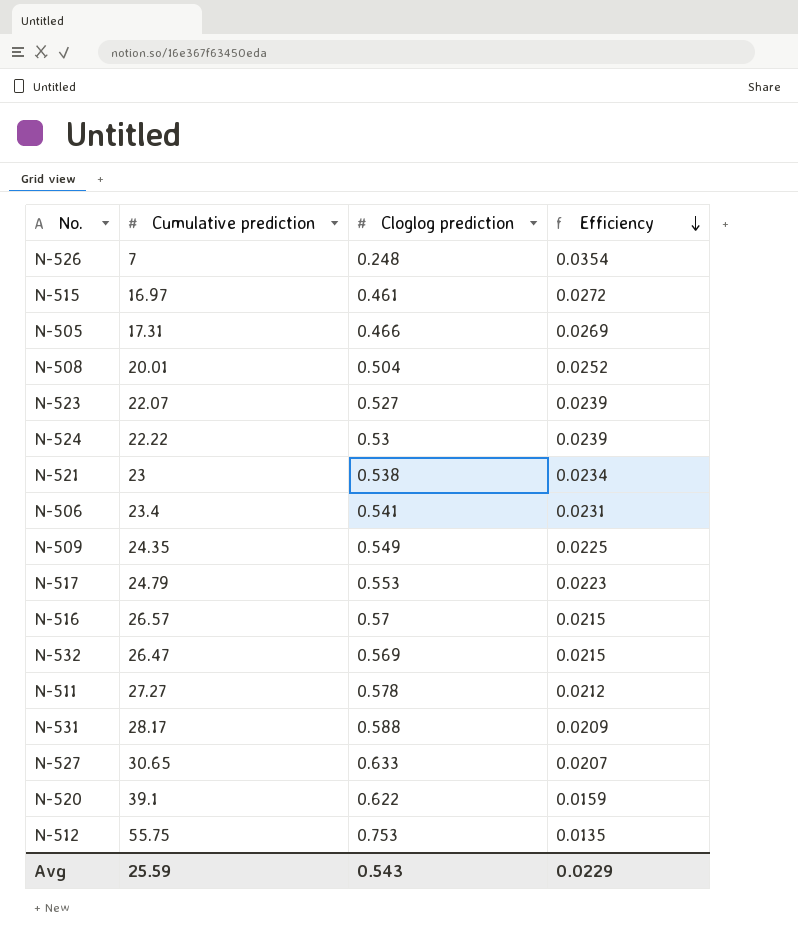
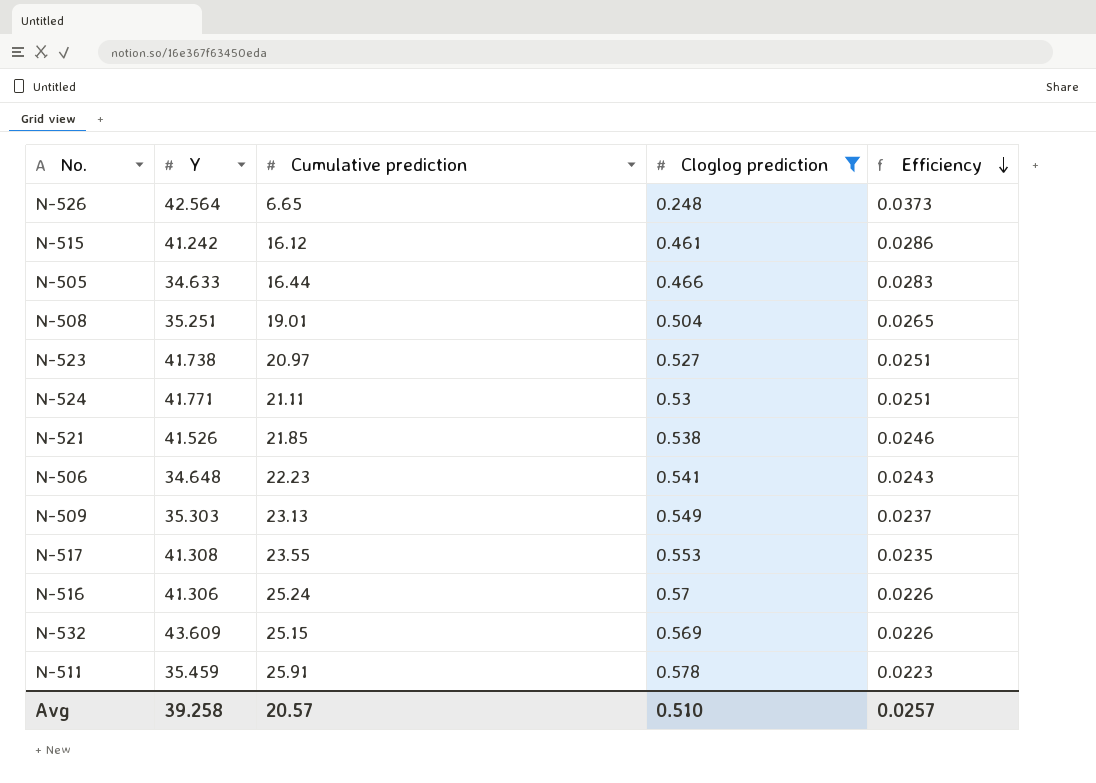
filter: none -> Cloglog prediction <= 0.578
column Y | position: none -> 2
N-526 | Cumulative prediction: 7 -> 6.65
N-526 | Efficiency: 0.0354 -> 0.0373
N-515 | Cumulative prediction: 16.97 -> 16.12
N-515 | Efficiency: 0.0272 -> 0.0286
N-505 | Cumulative prediction: 17.31 -> 16.44
N-505 | Efficiency: 0.0269 -> 0.0283
N-508 | Cumulative prediction: 20.01 -> 19.01
N-508 | Efficiency: 0.0252 -> 0.0265
N-523 | Cumulative prediction: 22.07 -> 20.97
N-523 | Efficiency: 0.0239 -> 0.0251
N-524 | Cumulative prediction: 22.22 -> 21.11
N-524 | Efficiency: 0.0239 -> 0.0251
N-521 | Cumulative prediction: 23 -> 21.85
N-521 | Efficiency: 0.0234 -> 0.0246
N-506 | Cumulative prediction: 23.4 -> 22.23
N-506 | Efficiency: 0.0231 -> 0.0243
N-509 | Cumulative prediction: 24.35 -> 23.13
N-509 | Efficiency: 0.0225 -> 0.0237
N-517 | Cumulative prediction: 24.79 -> 23.55
N-517 | Efficiency: 0.0223 -> 0.0235
N-516 | Cumulative prediction: 26.57 -> 25.24
N-516 | Efficiency: 0.0215 -> 0.0226
N-532 | Cumulative prediction: 26.47 -> 25.15
N-532 | Efficiency: 0.0215 -> 0.0226
N-511 | Cumulative prediction: 27.27 -> 25.91
N-511 | Efficiency: 0.0212 -> 0.0223
Avg | Cumulative prediction: 25.59 -> 20.57
Avg | Cloglog prediction: 0.543 -> 0.510
Avg | Efficiency: 0.0229 -> 0.0257

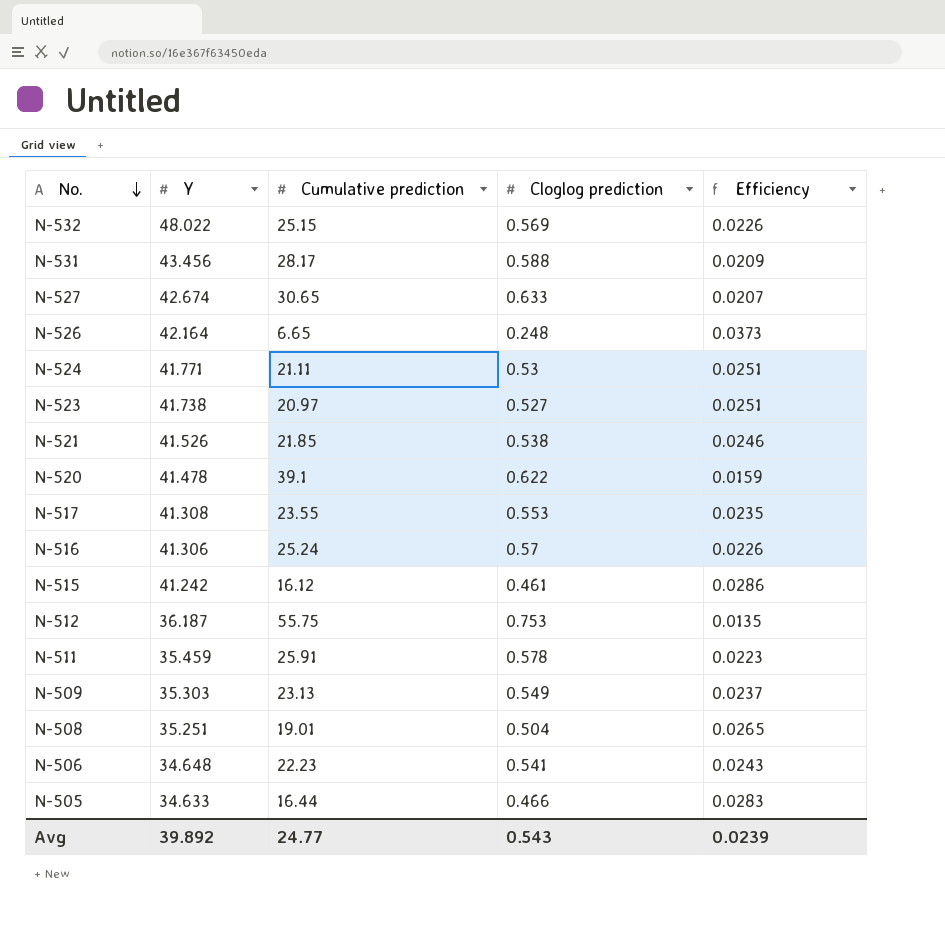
filter: Cloglog prediction <= 0.578 -> none
row order: Efficiency descending -> No. descending
N-532 | Y: 43.609 -> 48.022
N-526 | Y: 42.564 -> 42.164
Avg | Y: 39.258 -> 39.892
Avg | Cumulative prediction: 20.57 -> 24.77
Avg | Cloglog prediction: 0.510 -> 0.543
Avg | Efficiency: 0.0257 -> 0.0239

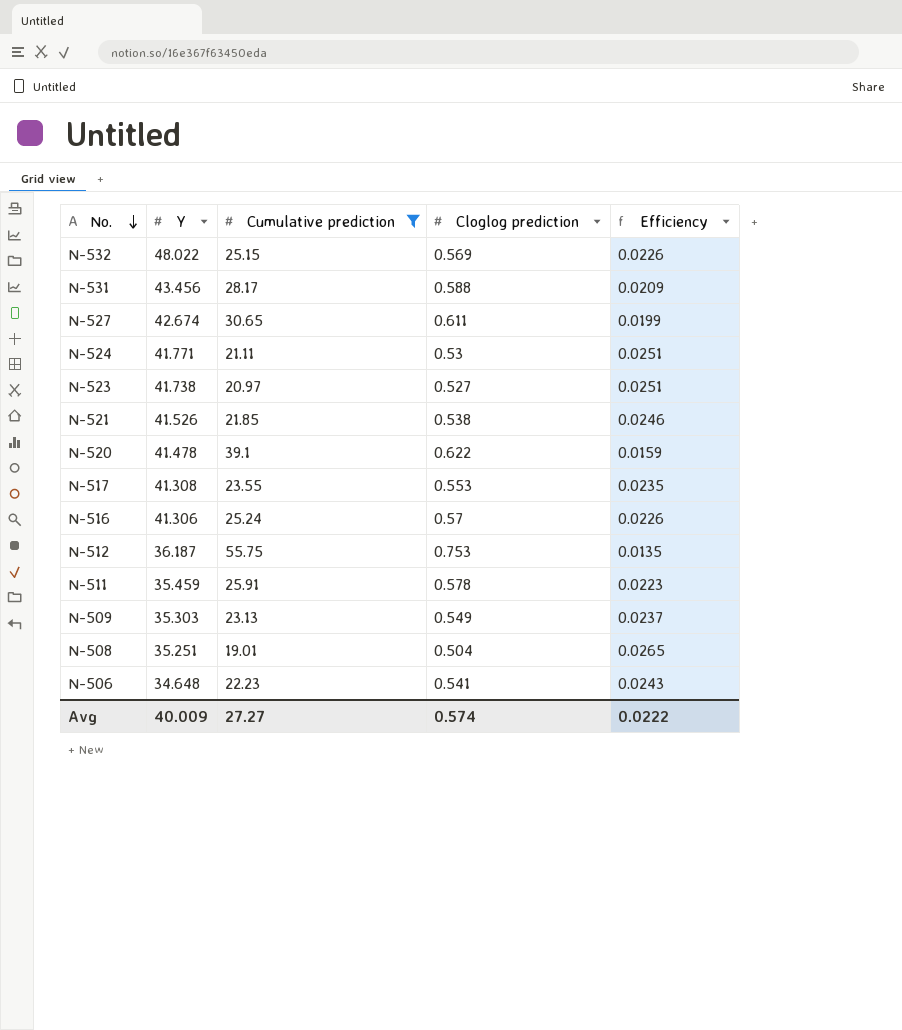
filter: none -> Cumulative prediction >= 19.01
N-527 | Cloglog prediction: 0.633 -> 0.611
N-527 | Efficiency: 0.0207 -> 0.0199
Avg | Y: 39.892 -> 40.009
Avg | Cumulative prediction: 24.77 -> 27.27
Avg | Cloglog prediction: 0.543 -> 0.574
Avg | Efficiency: 0.0239 -> 0.0222

